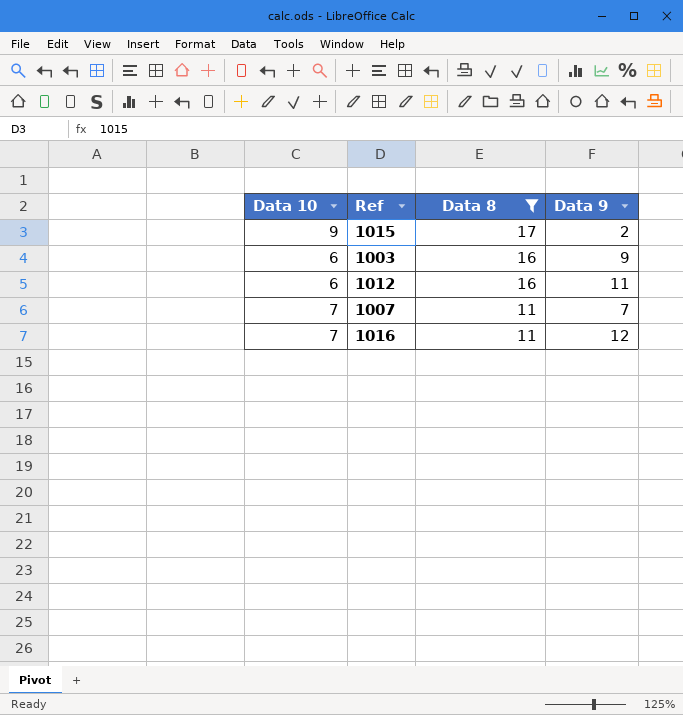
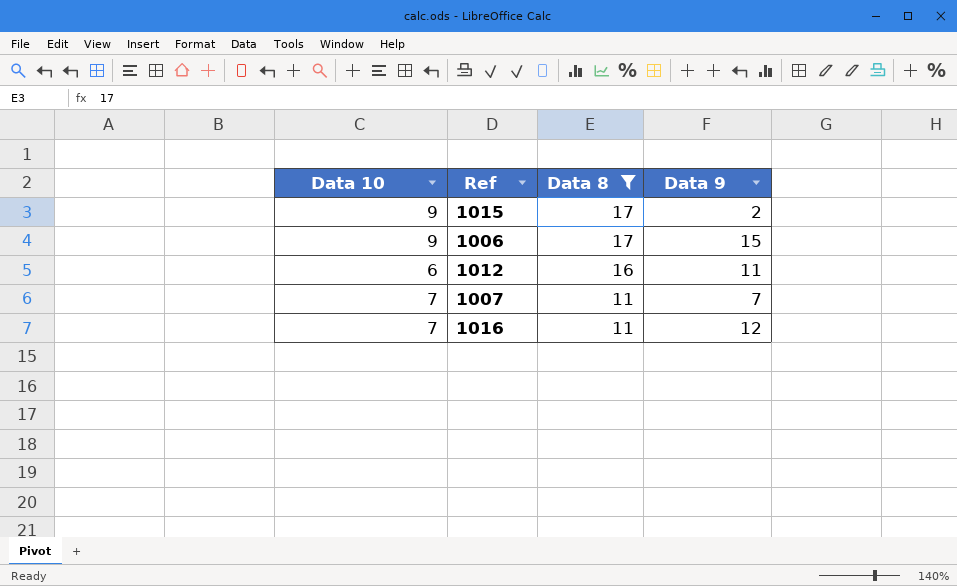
row 1003: 6 | 16 | 9 -> none
row 1006: none -> 9 | 17 | 15

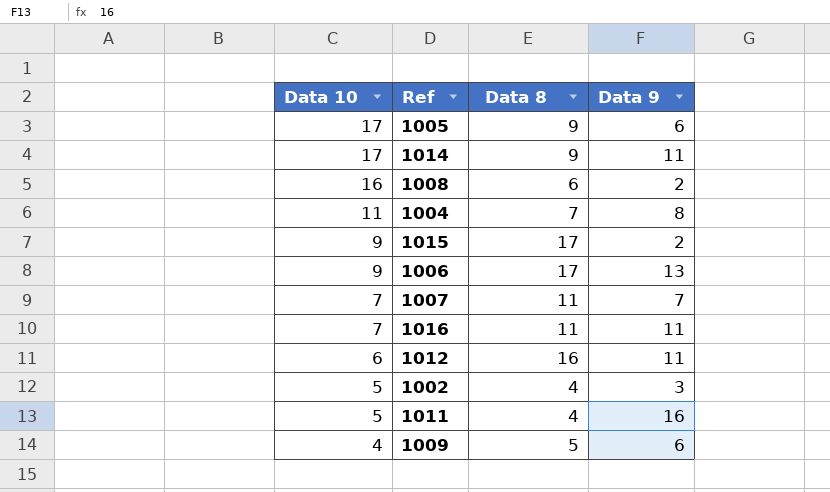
filter: Data 8 >= 11 -> none
row order: Data 8 descending -> Data 10 descending
1006 | Data 9: 15 -> 13
1016 | Data 9: 12 -> 11

